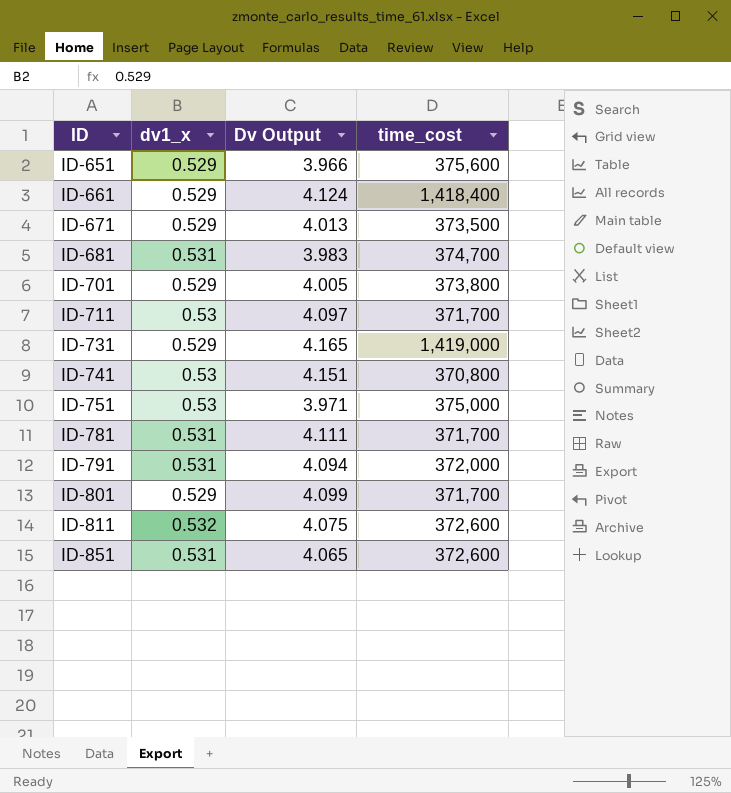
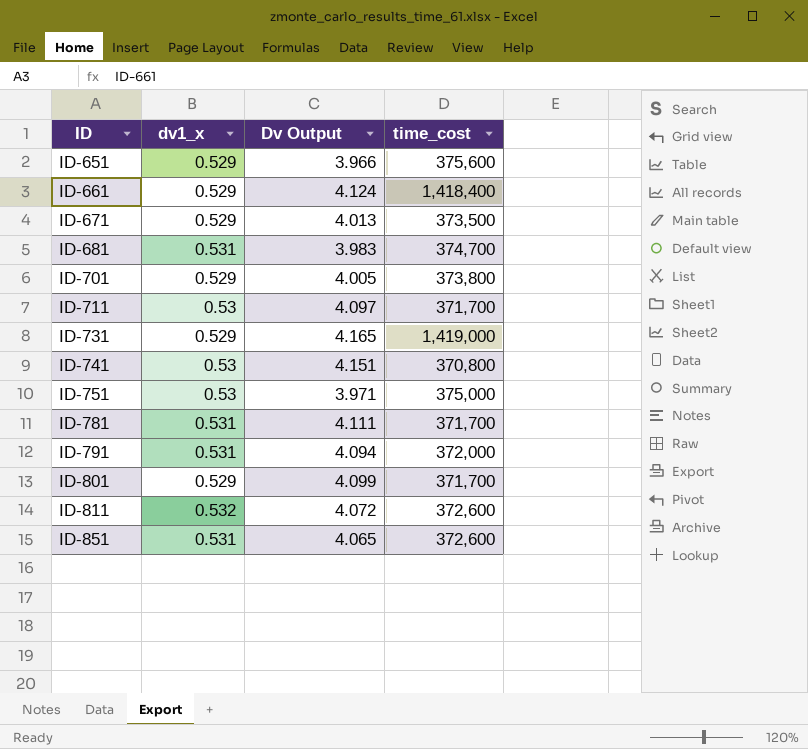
ID-811 | Dv Output: 4.075 -> 4.072

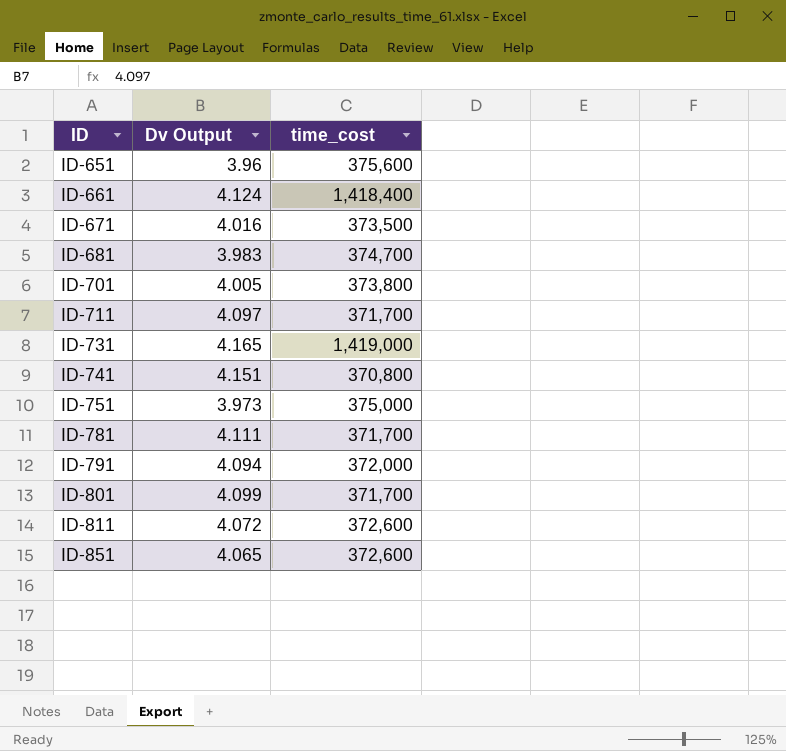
column dv1_x | position: 2 -> none
ID-651 | Dv Output: 3.966 -> 3.96
ID-671 | Dv Output: 4.013 -> 4.016
ID-751 | Dv Output: 3.971 -> 3.973

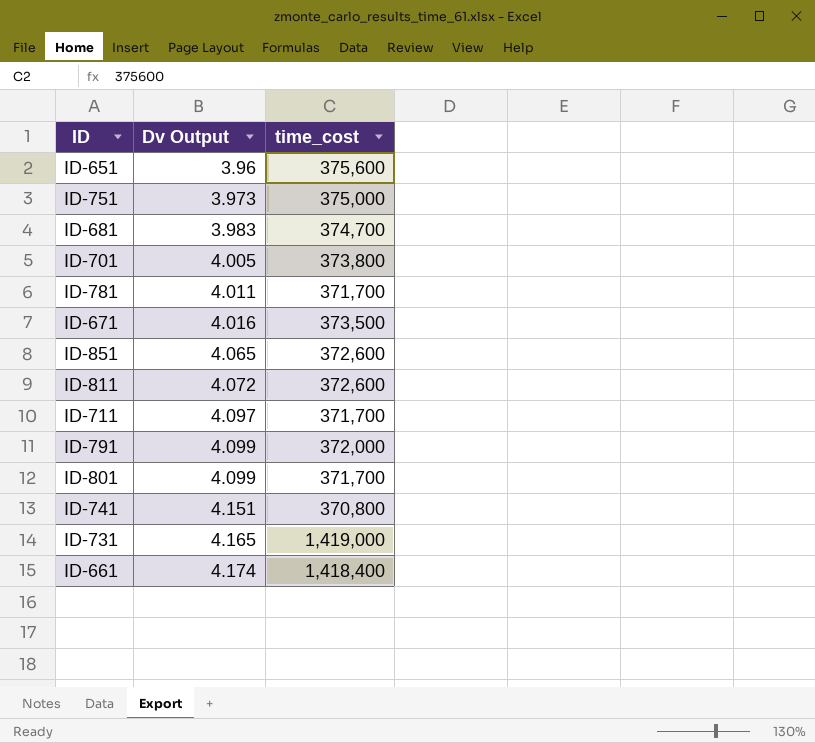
row order: ID ascending -> Dv Output ascending
ID-781 | Dv Output: 4.111 -> 4.011
ID-791 | Dv Output: 4.094 -> 4.099
ID-661 | Dv Output: 4.124 -> 4.174

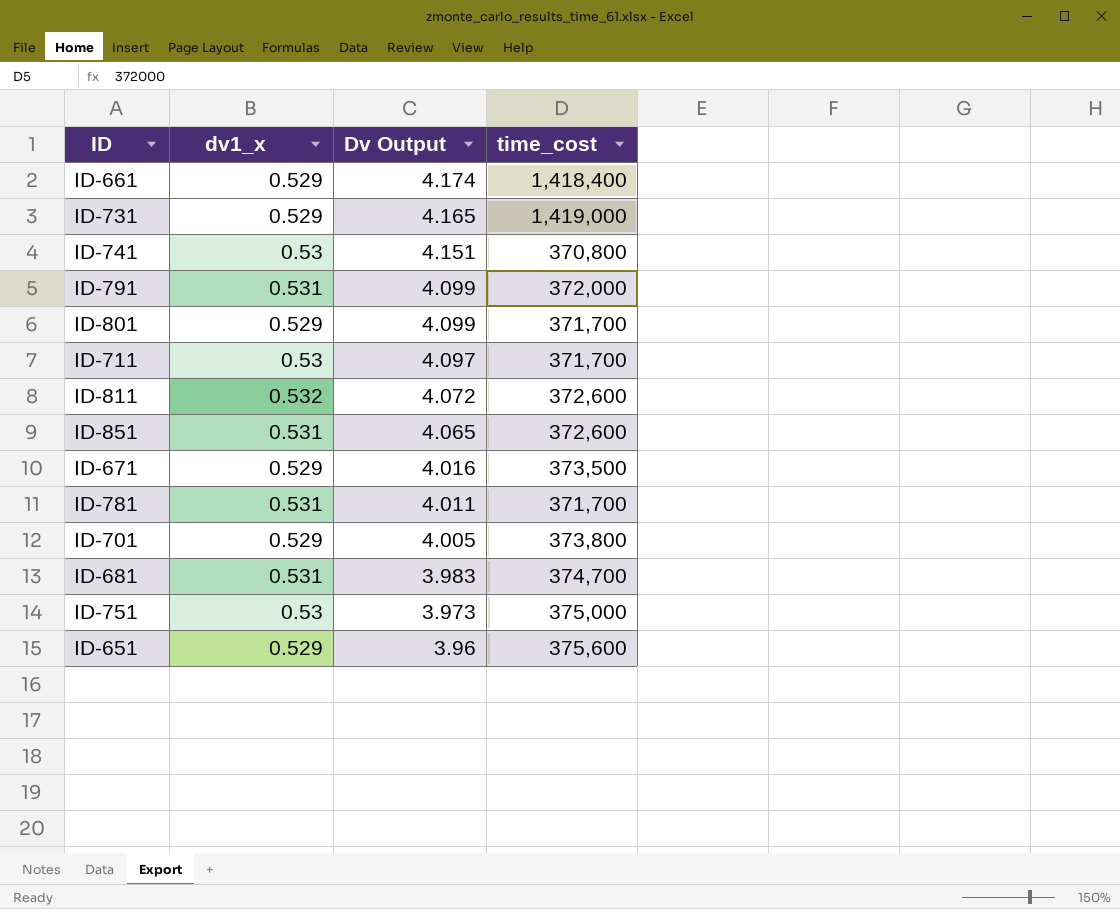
row order: Dv Output ascending -> Dv Output descending
column dv1_x | position: none -> 2

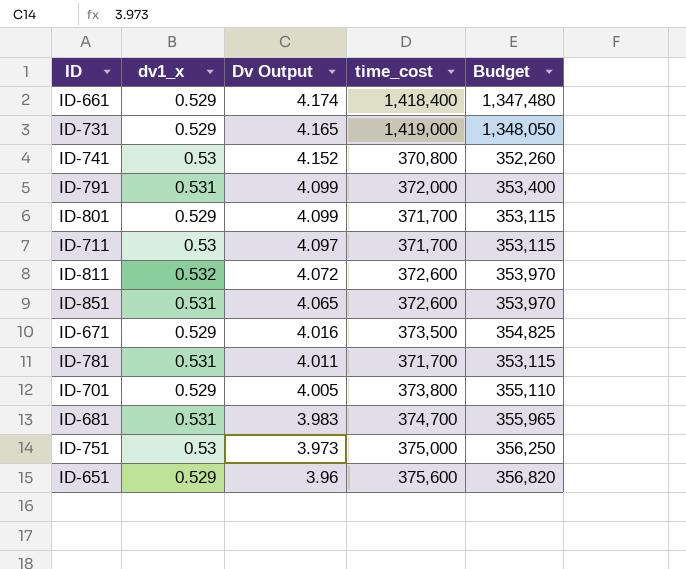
column Budget | formula: none -> [time_cost] * 0.95
ID-741 | Dv Output: 4.151 -> 4.152

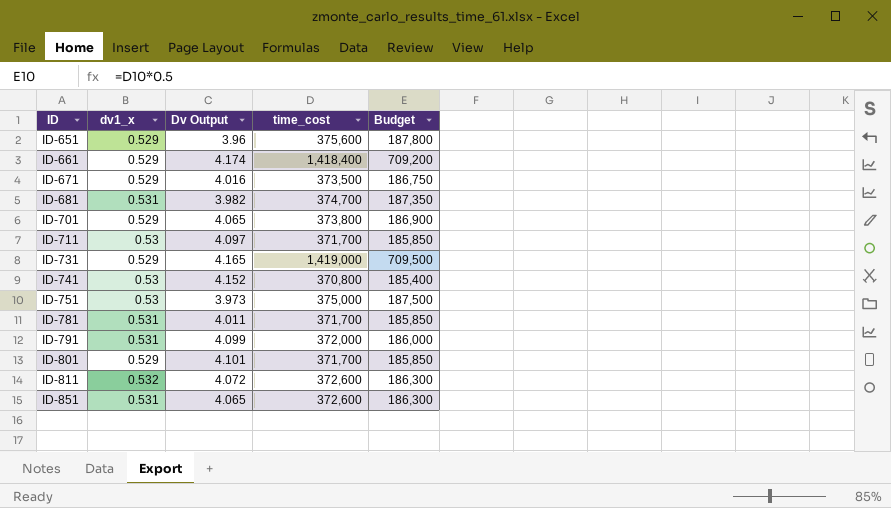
row order: Dv Output descending -> ID ascending
column Budget | formula: [time_cost] * 0.95 -> [time_cost] * 0.5
ID-681 | Dv Output: 3.983 -> 3.982
ID-701 | Dv Output: 4.005 -> 4.065
ID-801 | Dv Output: 4.099 -> 4.101

